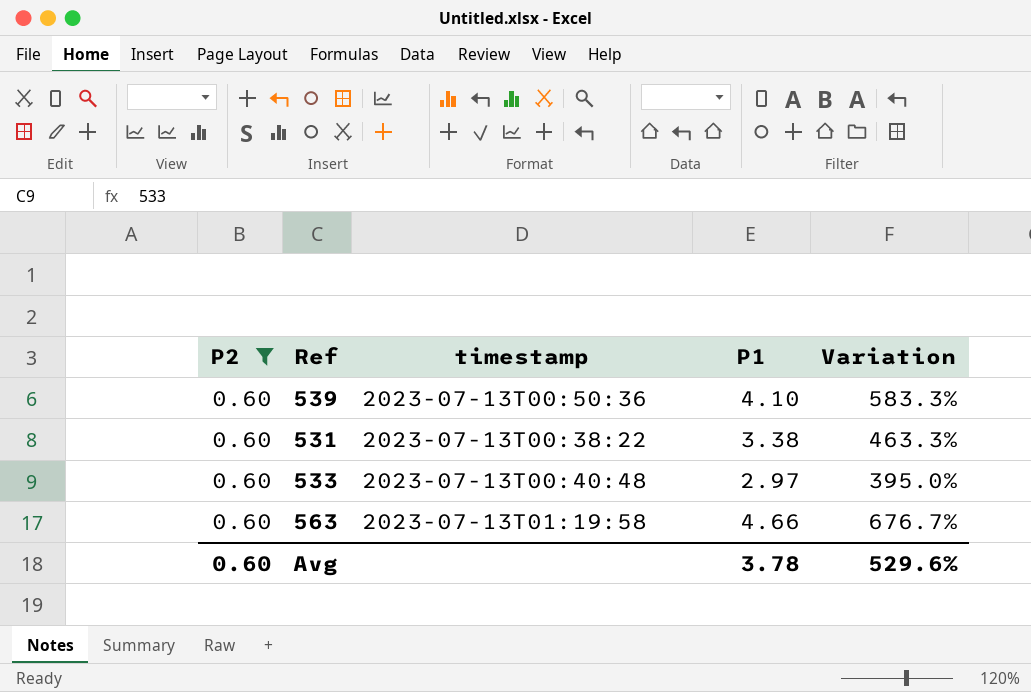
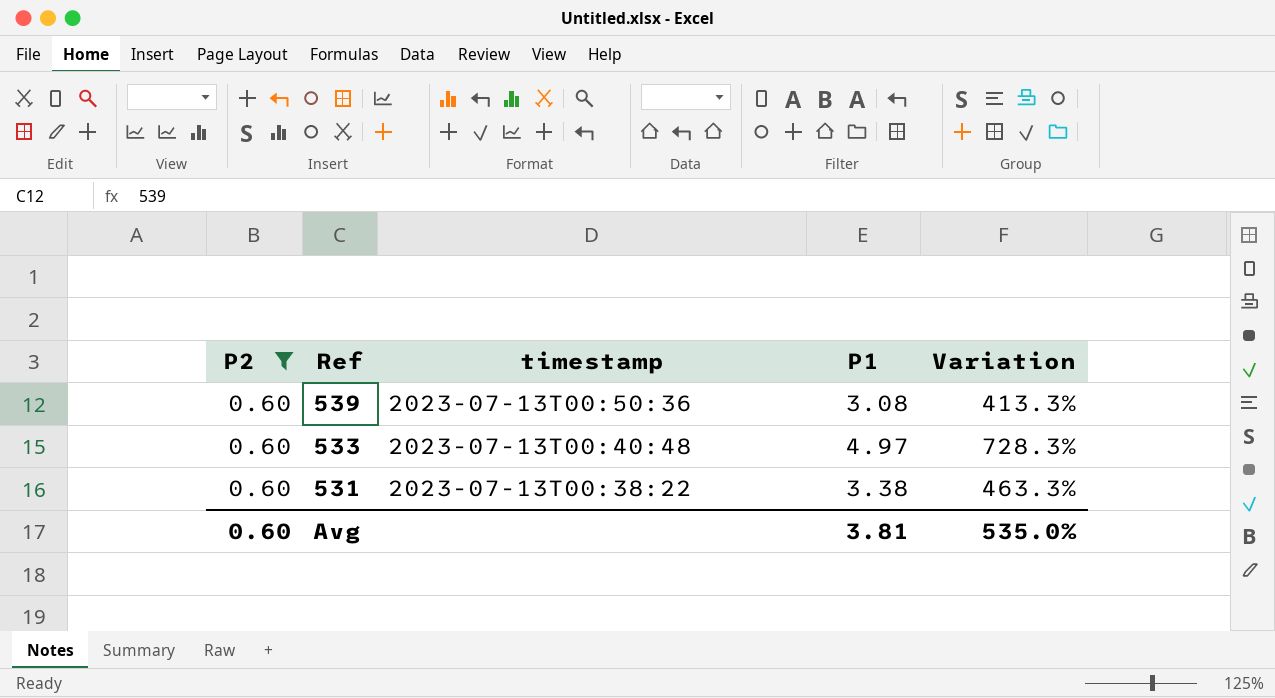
row order: none -> Ref descending
row 563: 0.60 | 2023-07-13T01:19:58 | 4.66 | 676.7% -> none
539 | P1: 4.10 -> 3.08
539 | Variation: 583.3% -> 413.3%
533 | P1: 2.97 -> 4.97
533 | Variation: 395.0% -> 728.3%
Avg | P1: 3.78 -> 3.81
Avg | Variation: 529.6% -> 535.0%

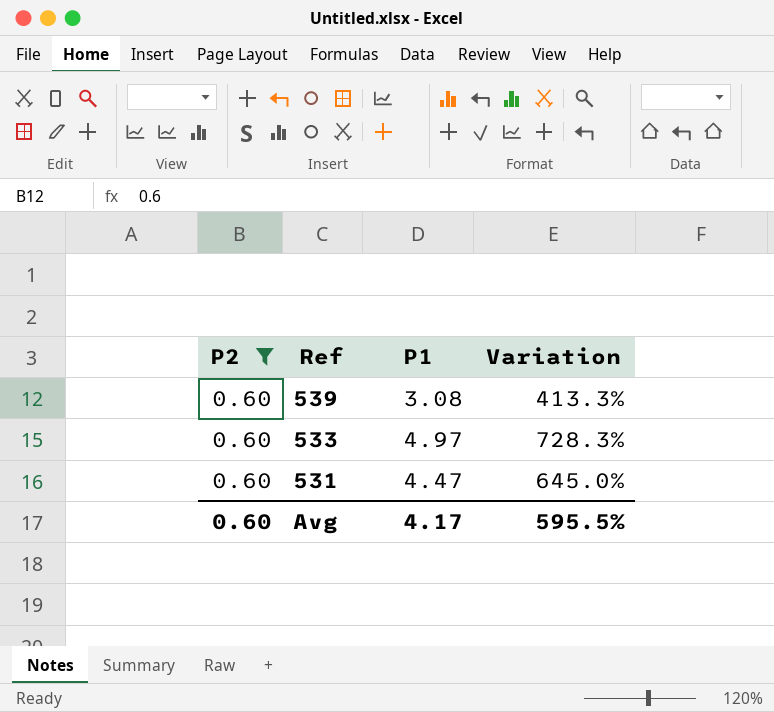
column timestamp | position: 3 -> none
531 | P1: 3.38 -> 4.47
531 | Variation: 463.3% -> 645.0%
Avg | P1: 3.81 -> 4.17
Avg | Variation: 535.0% -> 595.5%

